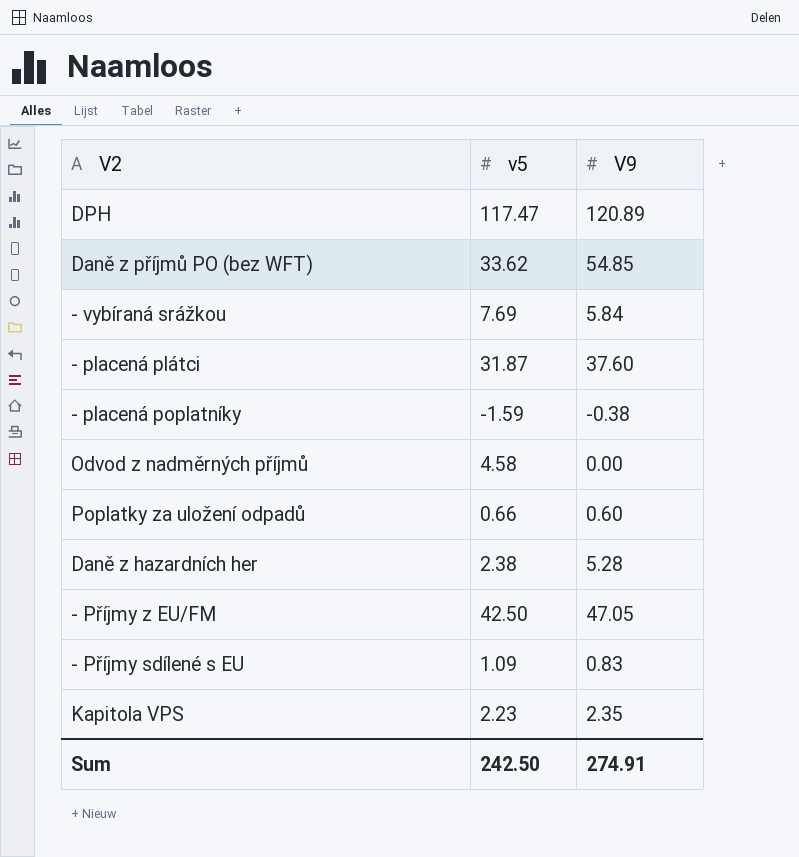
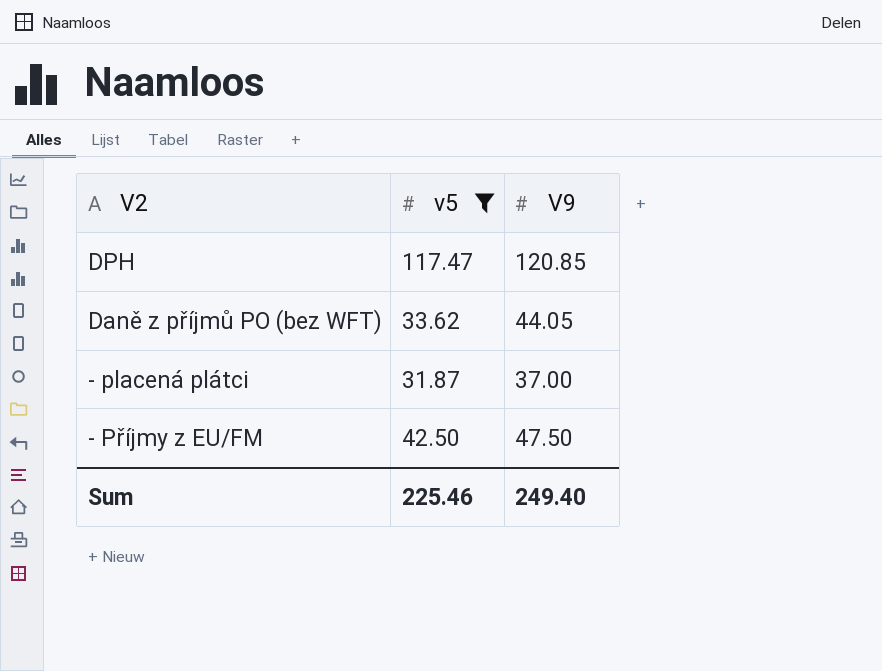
filter: none -> v5 >= 31.87
DPH | V9: 120.89 -> 120.85
Daně z příjmů PO (bez WFT) | V9: 54.85 -> 44.05
- placená plátci | V9: 37.60 -> 37.00
- Příjmy z EU/FM | V9: 47.05 -> 47.50
Sum | v5: 242.50 -> 225.46
Sum | V9: 274.91 -> 249.40

